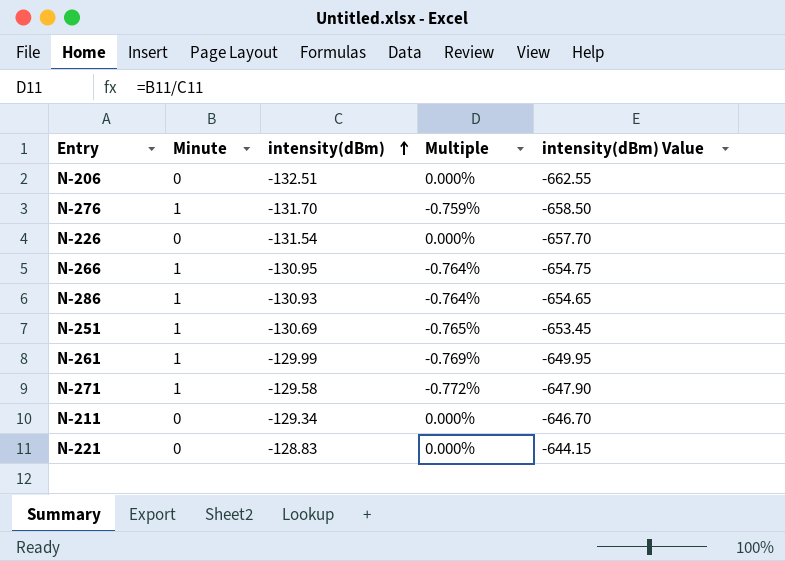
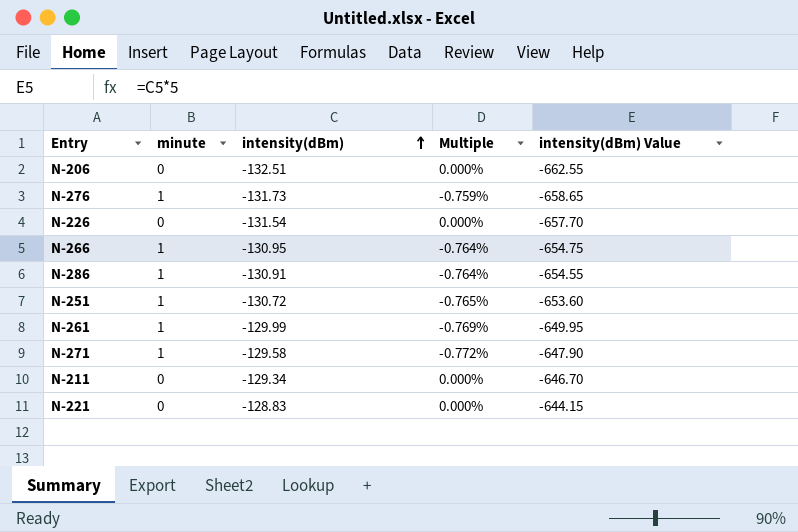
column name: Minute -> minute
N-276 | intensity(dBm): -131.70 -> -131.73
N-276 | intensity(dBm) Value: -658.50 -> -658.65
N-286 | intensity(dBm): -130.93 -> -130.91
N-286 | intensity(dBm) Value: -654.65 -> -654.55
N-251 | intensity(dBm): -130.69 -> -130.72
N-251 | intensity(dBm) Value: -653.45 -> -653.60

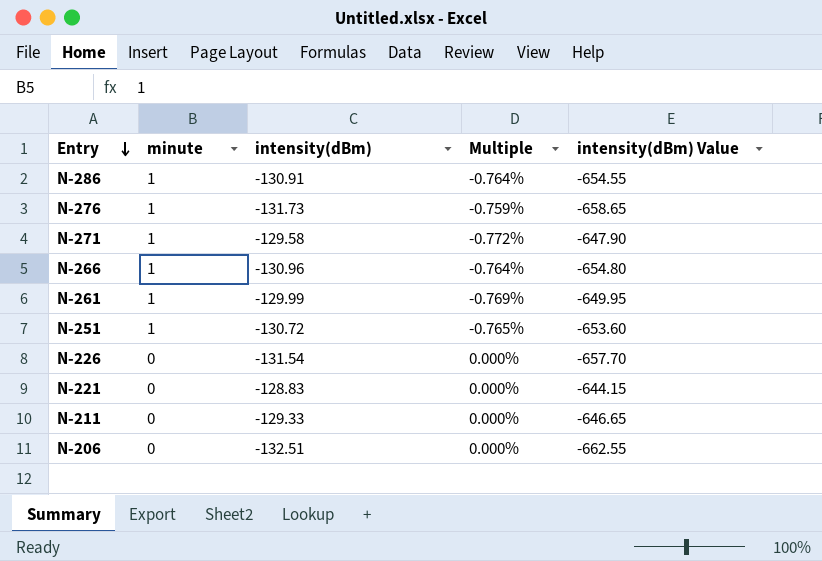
row order: intensity(dBm) ascending -> Entry descending
N-266 | intensity(dBm): -130.95 -> -130.96
N-266 | intensity(dBm) Value: -654.75 -> -654.80
N-211 | intensity(dBm): -129.34 -> -129.33
N-211 | intensity(dBm) Value: -646.70 -> -646.65

